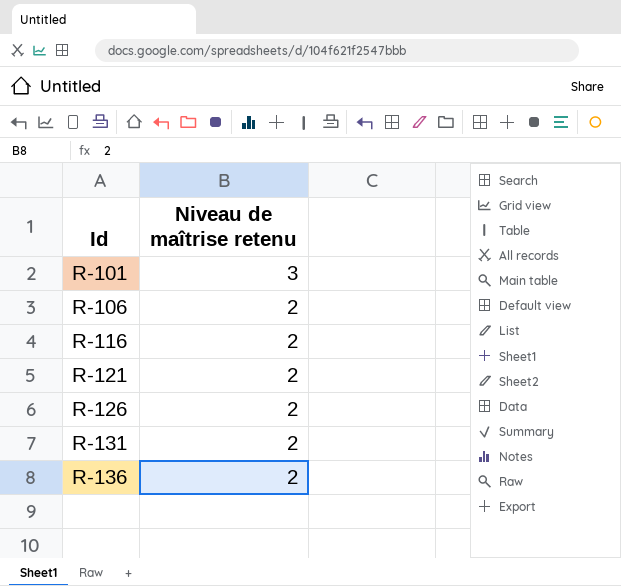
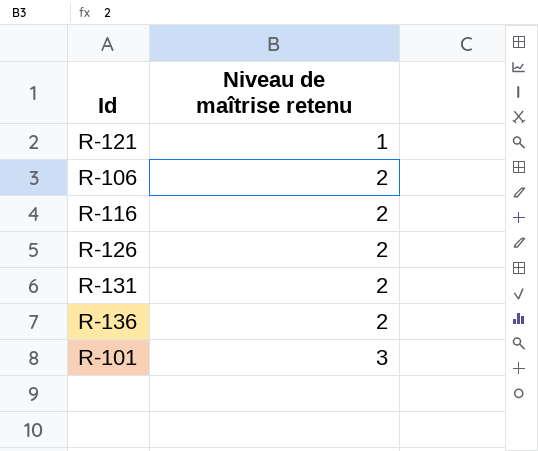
row order: Id ascending -> Niveau de maîtrise retenu ascending
R-121 | Niveau de maîtrise retenu: 2 -> 1

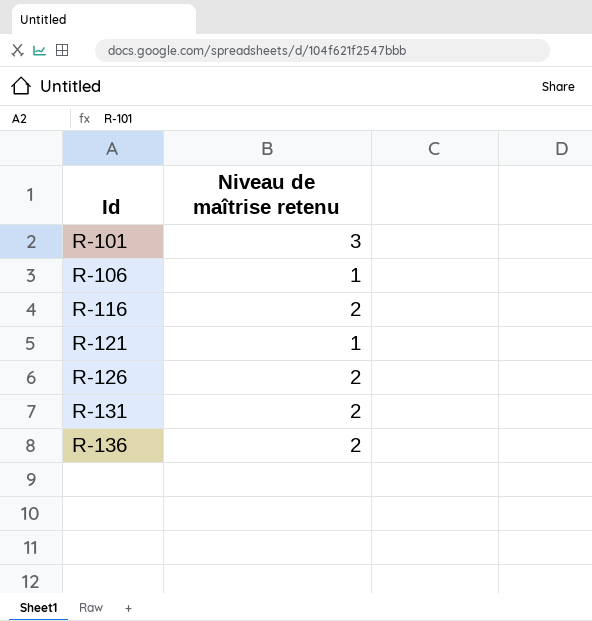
row order: Niveau de maîtrise retenu ascending -> Id ascending
R-106 | Niveau de maîtrise retenu: 2 -> 1

